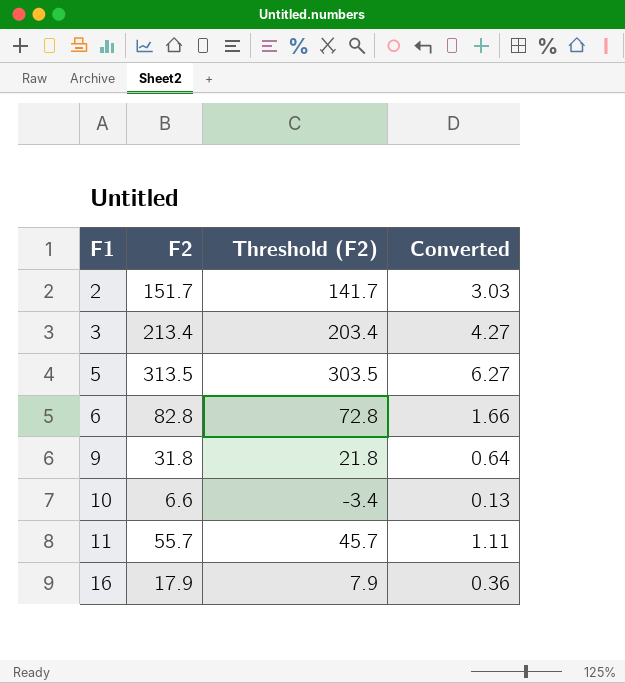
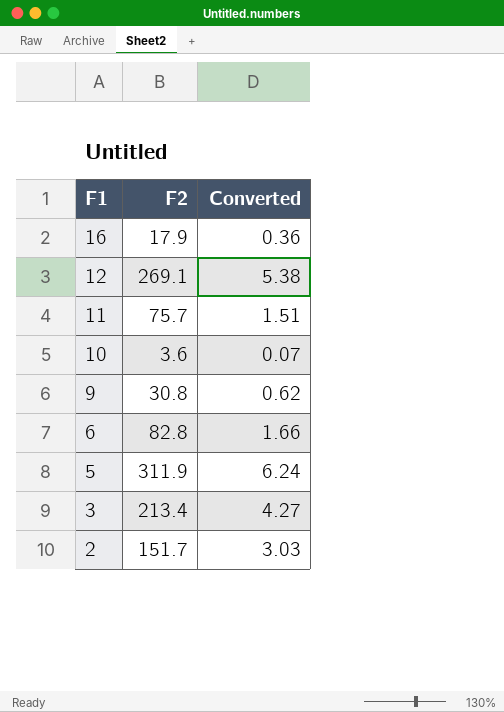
row order: F1 ascending -> F1 descending
column Threshold (F2) | formula: [F2] - 10 -> none
row 12: none -> 269.1 | 5.38
11 | F2: 55.7 -> 75.7
11 | Converted: 1.11 -> 1.51
10 | F2: 6.6 -> 3.6
10 | Converted: 0.13 -> 0.07
9 | F2: 31.8 -> 30.8
9 | Converted: 0.64 -> 0.62
5 | F2: 313.5 -> 311.9
5 | Converted: 6.27 -> 6.24

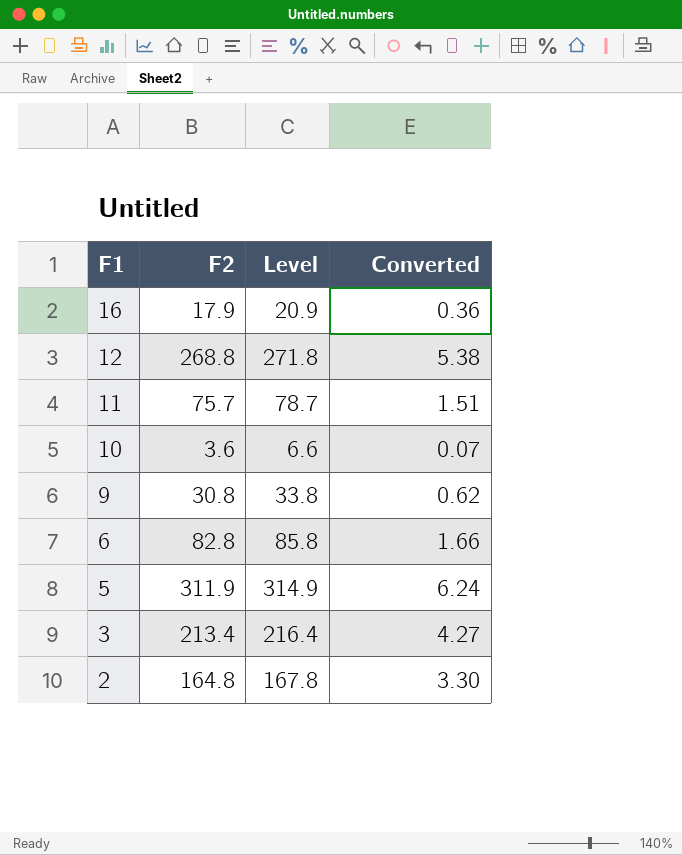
column Level | formula: none -> [F2] + 3
12 | F2: 269.1 -> 268.8
2 | F2: 151.7 -> 164.8
2 | Converted: 3.03 -> 3.30

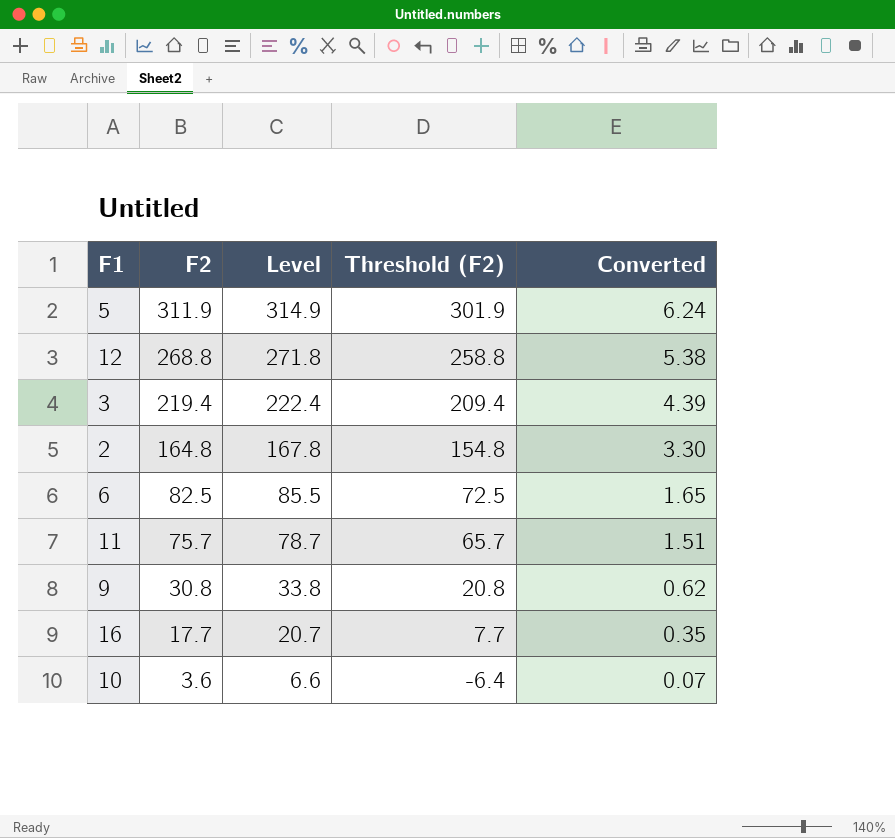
row order: F1 descending -> F2 descending
column Threshold (F2) | formula: none -> [F2] - 10
3 | F2: 213.4 -> 219.4
3 | Level: 216.4 -> 222.4
3 | Converted: 4.27 -> 4.39
6 | F2: 82.8 -> 82.5
6 | Level: 85.8 -> 85.5
6 | Converted: 1.66 -> 1.65
16 | F2: 17.9 -> 17.7
16 | Level: 20.9 -> 20.7
16 | Converted: 0.36 -> 0.35

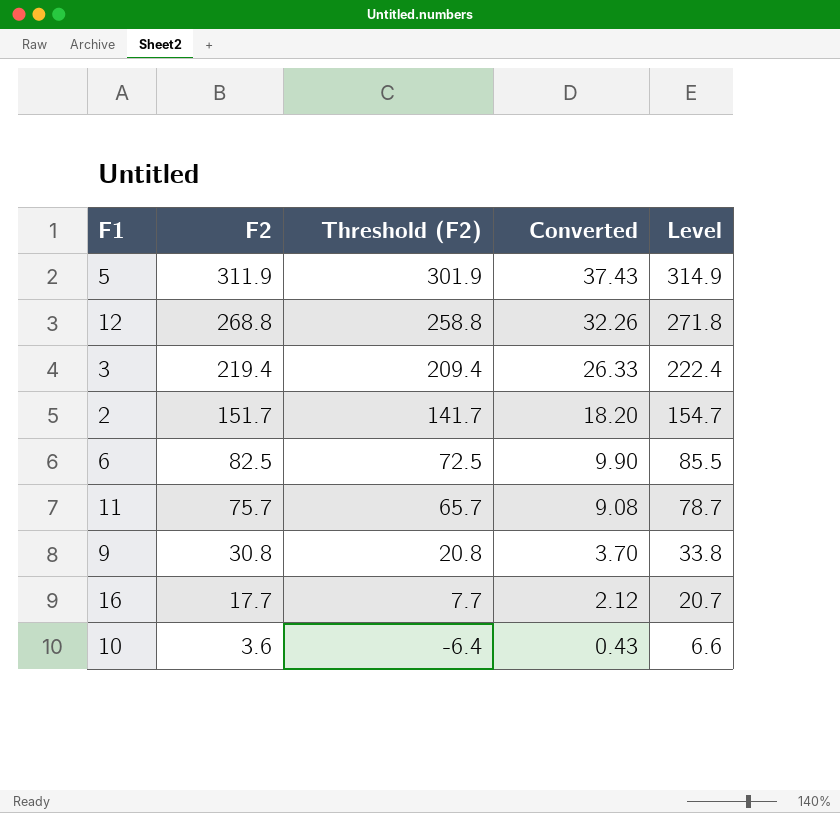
column Converted | formula: [F2] * 0.02 -> [F2] * 0.12
column Level | position: 3 -> 5
2 | F2: 164.8 -> 151.7
2 | Threshold (F2): 154.8 -> 141.7
2 | Level: 167.8 -> 154.7

